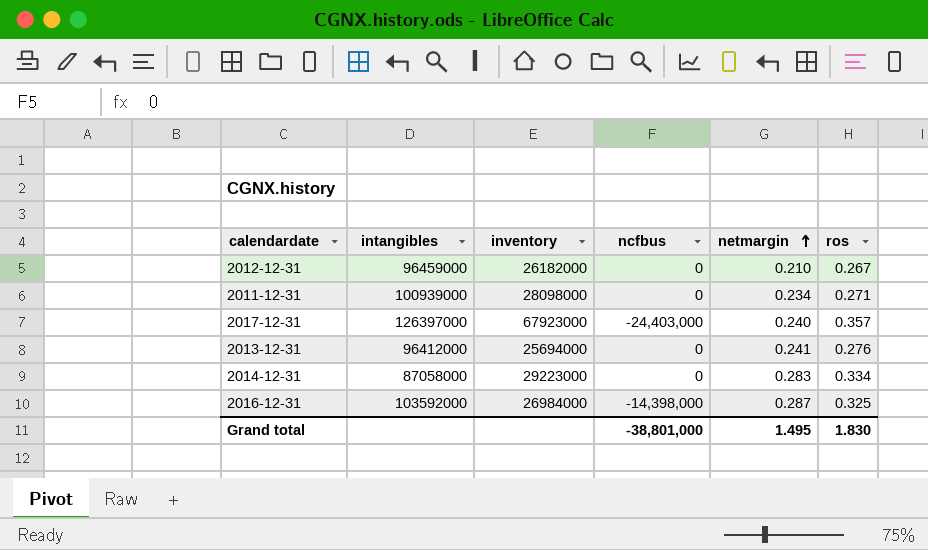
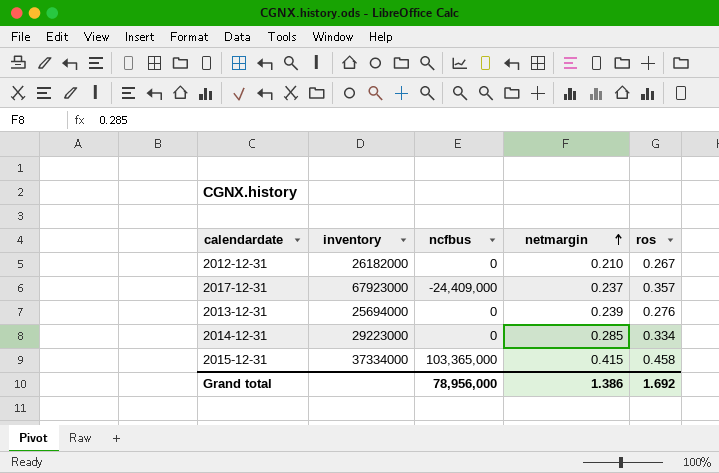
column intangibles | position: 2 -> none
row 2011-12-31: 100939000 | 28098000 | 0 | 0.234 | 0.271 -> none
row 2016-12-31: 103592000 | 26984000 | -14,398,000 | 0.287 | 0.325 -> none
2017-12-31 | ncfbus: -24,403,000 -> -24,409,000
2017-12-31 | netmargin: 0.240 -> 0.237
2013-12-31 | netmargin: 0.241 -> 0.239
2014-12-31 | netmargin: 0.283 -> 0.285
row 2015-12-31: none -> 37334000 | 103,365,000 | 0.415 | 0.458
Grand total | ncfbus: -38,801,000 -> 78,956,000
Grand total | netmargin: 1.495 -> 1.386
Grand total | ros: 1.830 -> 1.692

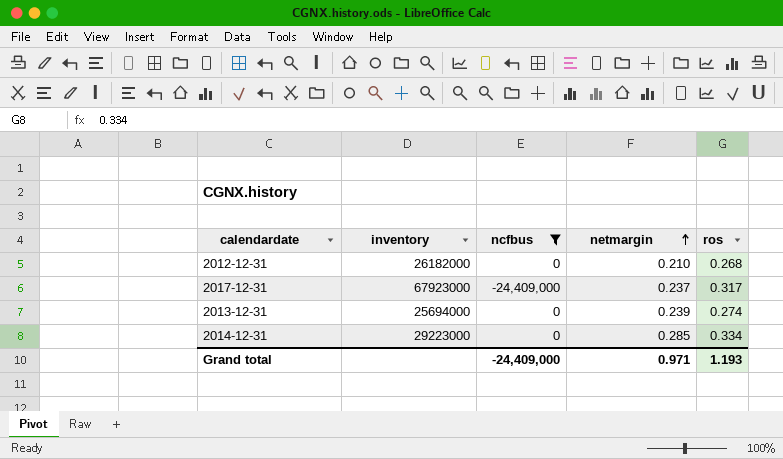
filter: none -> ncfbus != 103,365,000
2012-12-31 | ros: 0.267 -> 0.268
2017-12-31 | ros: 0.357 -> 0.317
2013-12-31 | ros: 0.276 -> 0.274
Grand total | ncfbus: 78,956,000 -> -24,409,000
Grand total | netmargin: 1.386 -> 0.971
Grand total | ros: 1.692 -> 1.193

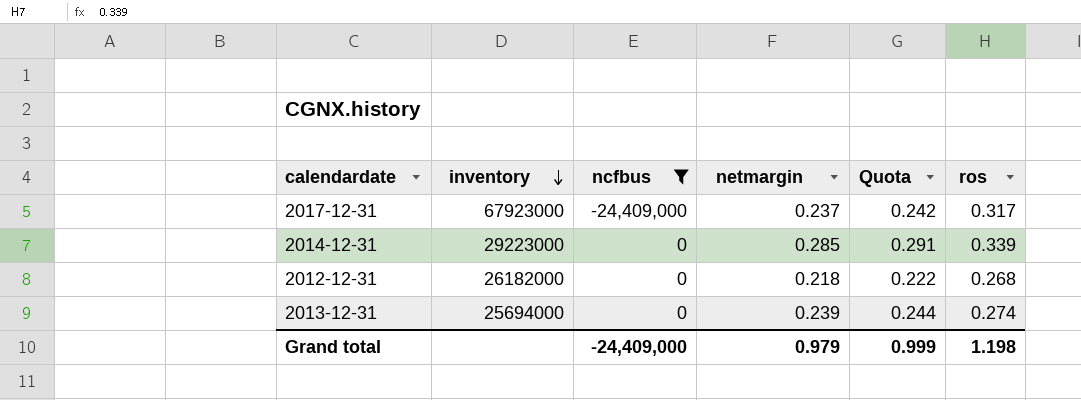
row order: netmargin ascending -> inventory descending
column Quota | formula: none -> [netmargin] * 1.02
2014-12-31 | ros: 0.334 -> 0.339
2012-12-31 | netmargin: 0.210 -> 0.218
Grand total | netmargin: 0.971 -> 0.979
Grand total | ros: 1.193 -> 1.198

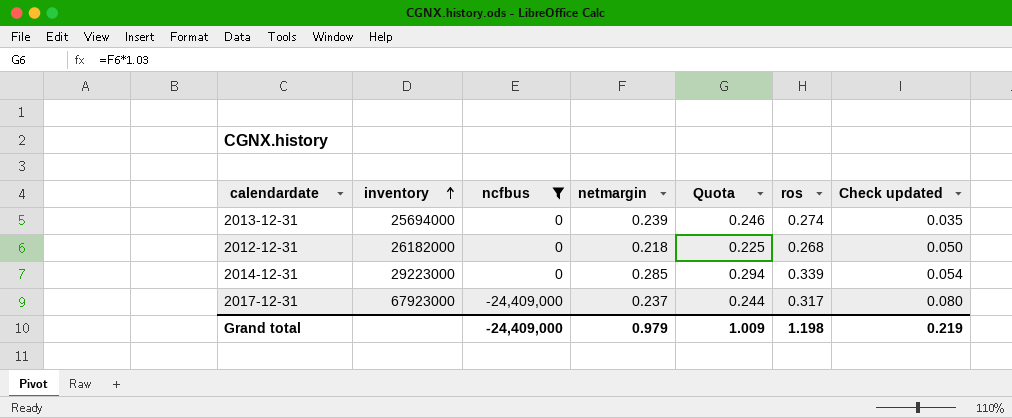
row order: inventory descending -> inventory ascending
column Quota | formula: [netmargin] * 1.02 -> [netmargin] * 1.03
column Check updated | formula: none -> [ros] - [netmargin]
Grand total | Quota: 0.999 -> 1.009

